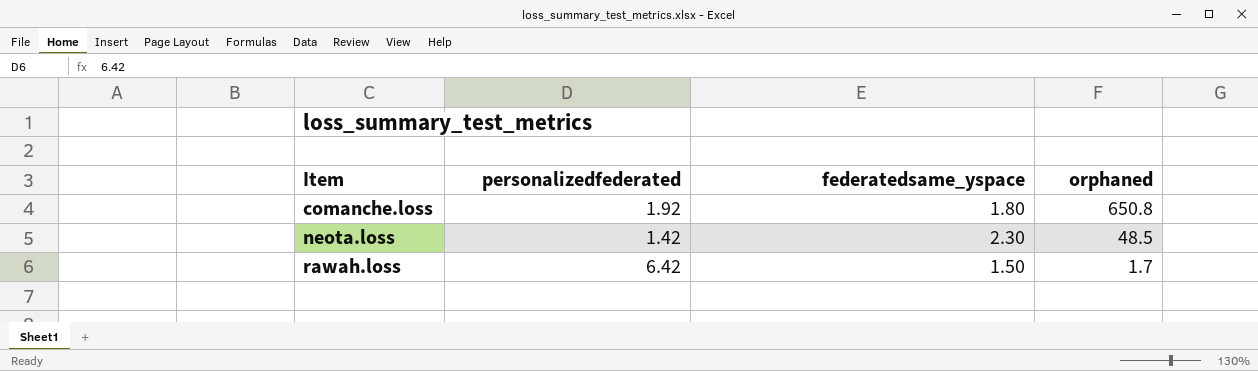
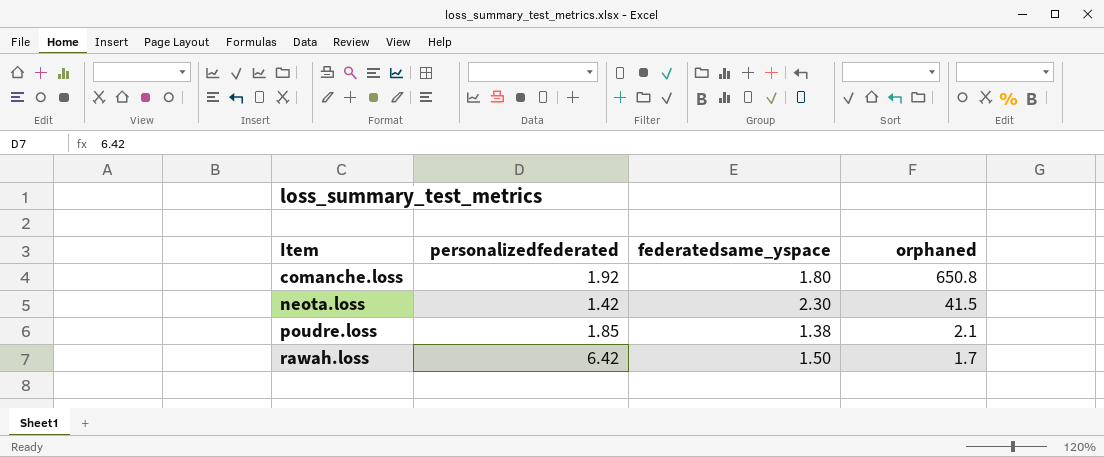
neota.loss | orphaned: 48.5 -> 41.5
row poudre.loss: none -> 1.85 | 1.38 | 2.1

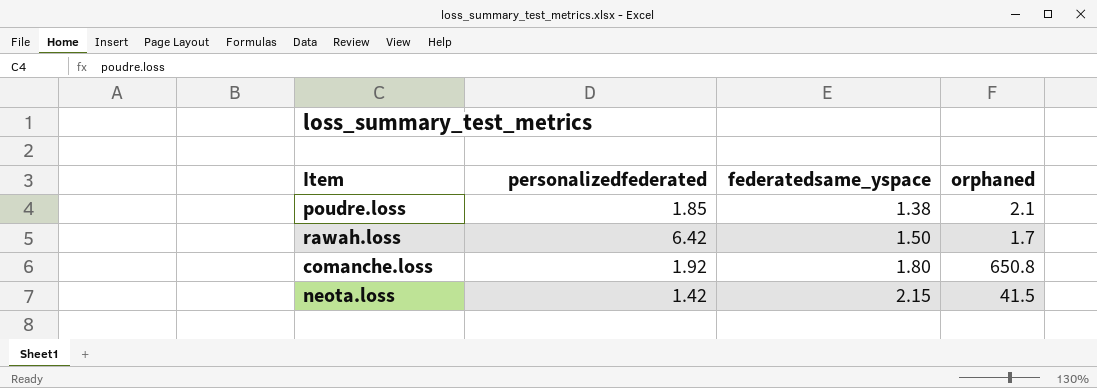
row order: Item ascending -> federatedsame_yspace ascending
neota.loss | federatedsame_yspace: 2.30 -> 2.15

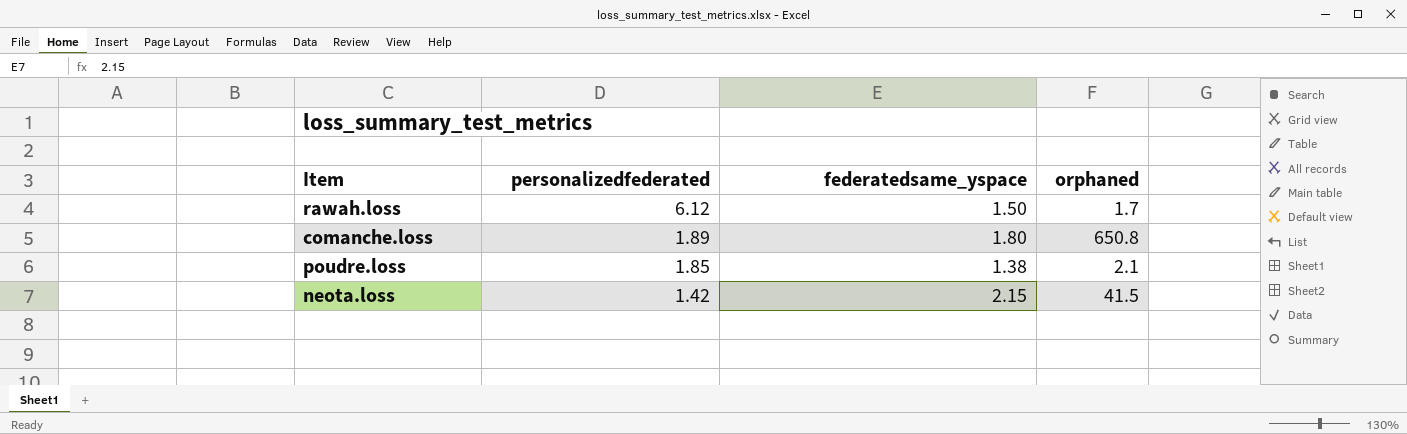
row order: federatedsame_yspace ascending -> personalizedfederated descending
rawah.loss | personalizedfederated: 6.42 -> 6.12
comanche.loss | personalizedfederated: 1.92 -> 1.89

